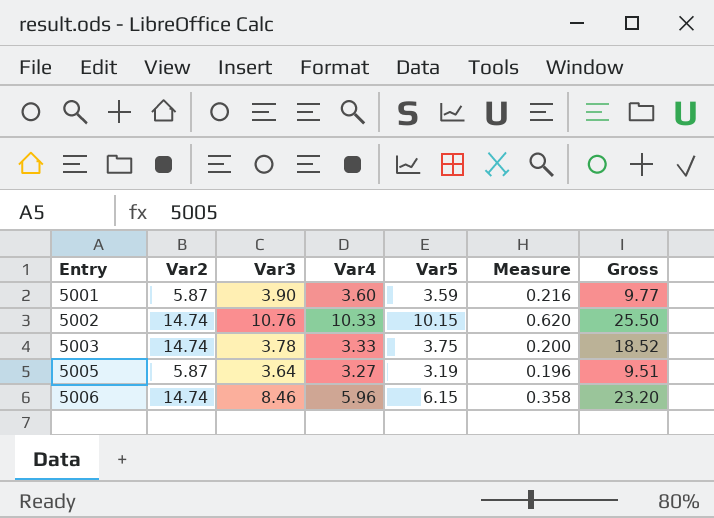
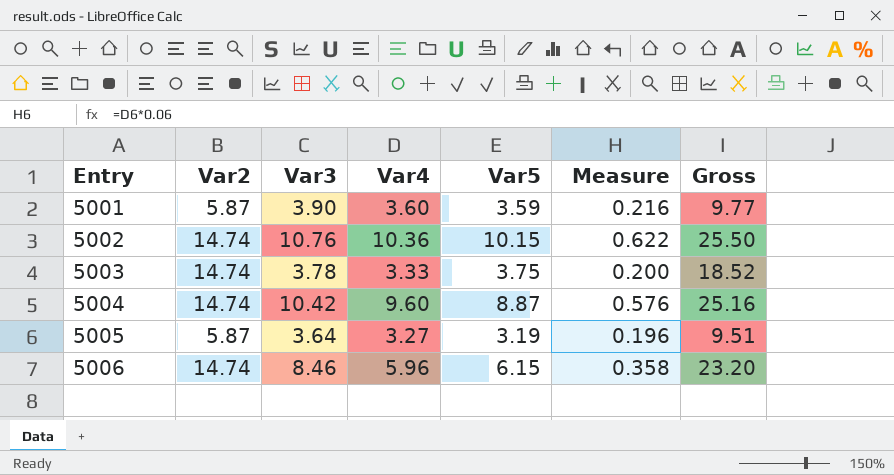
5002 | Var4: 10.33 -> 10.36
5002 | Measure: 0.620 -> 0.622
row 5004: none -> 14.74 | 10.42 | 9.60 | 8.87 | 0.576 | 25.16

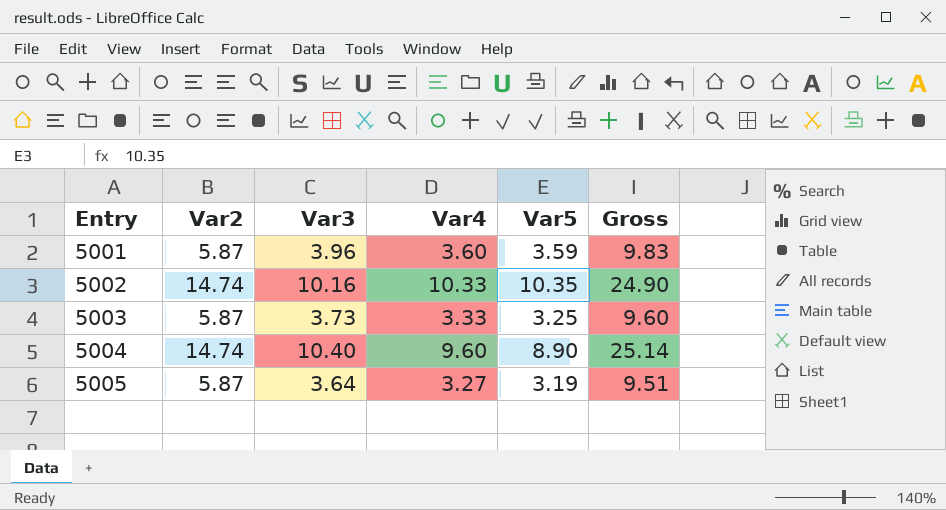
column Measure | formula: [Var4] * 0.06 -> none
row 5006: 14.74 | 8.46 | 5.96 | 6.15 | 0.358 | 23.20 -> none
5001 | Var3: 3.90 -> 3.96
5001 | Gross: 9.77 -> 9.83
5002 | Var3: 10.76 -> 10.16
5002 | Var4: 10.36 -> 10.33
5002 | Var5: 10.15 -> 10.35
5002 | Gross: 25.50 -> 24.90
5003 | Var2: 14.74 -> 5.87
5003 | Var3: 3.78 -> 3.73
5003 | Var5: 3.75 -> 3.25
5003 | Gross: 18.52 -> 9.60
5004 | Var3: 10.42 -> 10.40
5004 | Var5: 8.87 -> 8.90
5004 | Gross: 25.16 -> 25.14

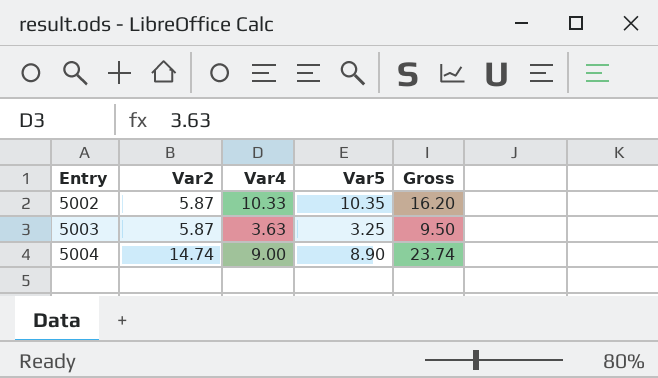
column Var3 | position: 3 -> none
column Gross | formula: [Var2] + [Var3] -> [Var2] + [Var4]
row 5001: 5.87 | 3.96 | 3.60 | 3.59 | 9.83 -> none
row 5005: 5.87 | 3.64 | 3.27 | 3.19 | 9.51 -> none
5002 | Var2: 14.74 -> 5.87
5003 | Var4: 3.33 -> 3.63
5004 | Var4: 9.60 -> 9.00

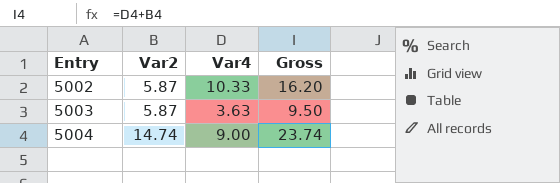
column Var5 | position: 4 -> none

